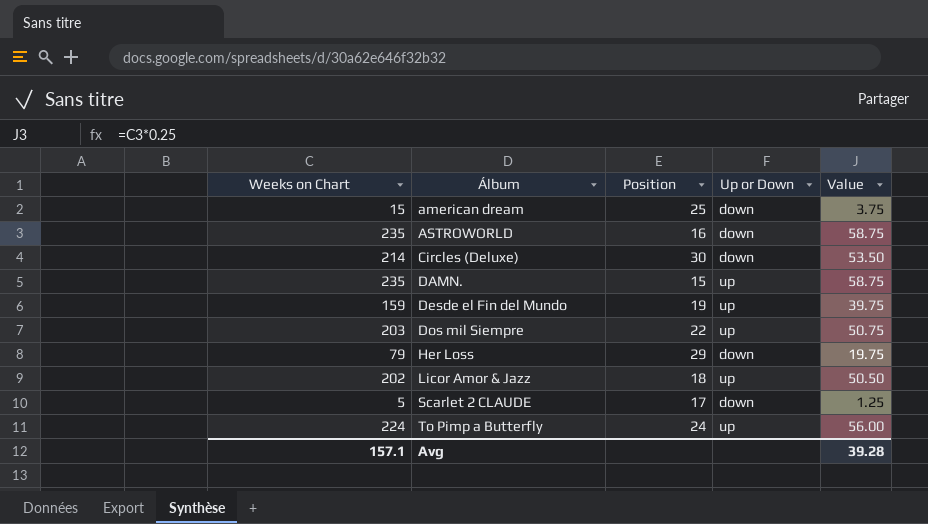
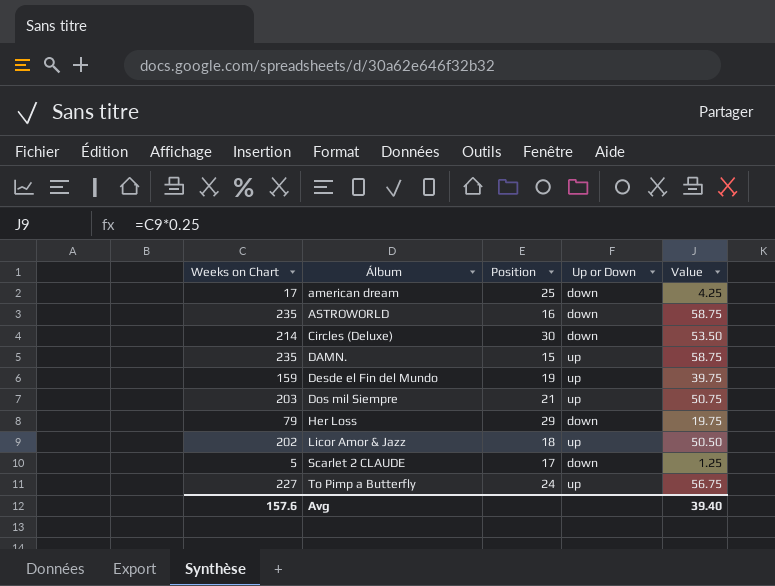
american dream | Weeks on Chart: 15 -> 17
american dream | Value: 3.75 -> 4.25
Dos mil Siempre | Position: 22 -> 21
To Pimp a Butterfly | Weeks on Chart: 224 -> 227
To Pimp a Butterfly | Value: 56.00 -> 56.75
Avg | Weeks on Chart: 157.1 -> 157.6
Avg | Value: 39.28 -> 39.40

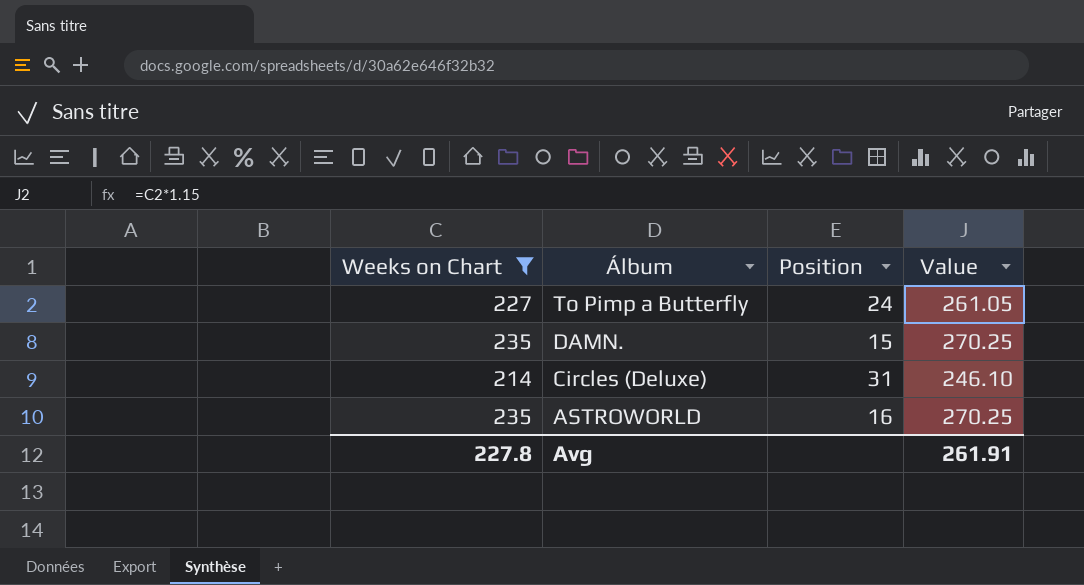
filter: none -> Weeks on Chart >= 214
row order: Álbum ascending -> Álbum descending
column Up or Down | position: 4 -> none
column Value | formula: [Weeks on Chart] * 0.25 -> [Weeks on Chart] * 1.15
Circles (Deluxe) | Position: 30 -> 31
Avg | Weeks on Chart: 157.6 -> 227.8
Avg | Value: 39.40 -> 261.91

